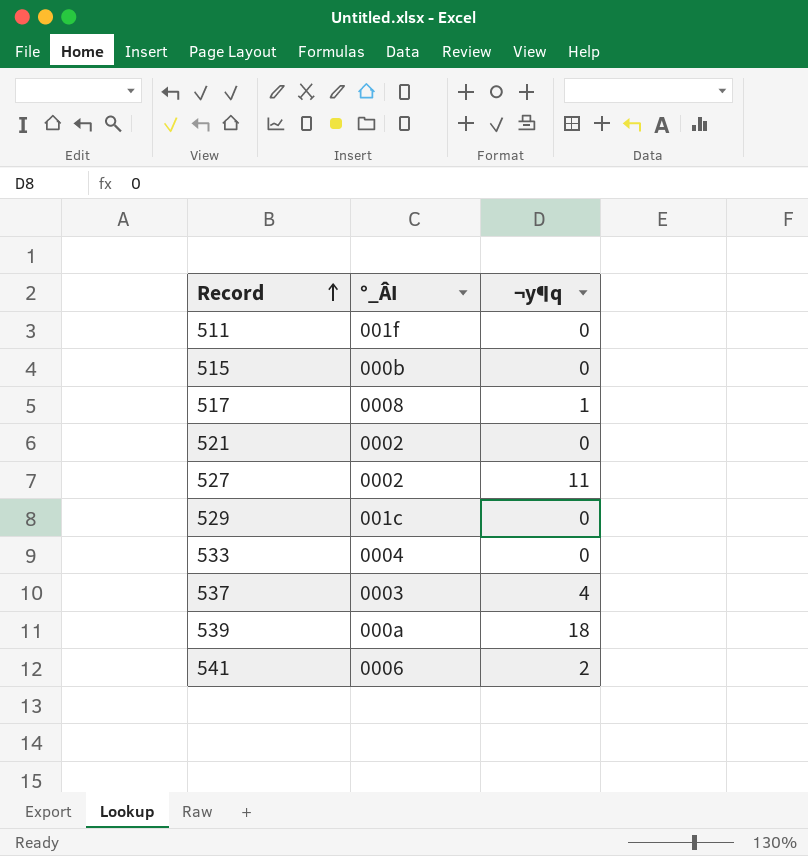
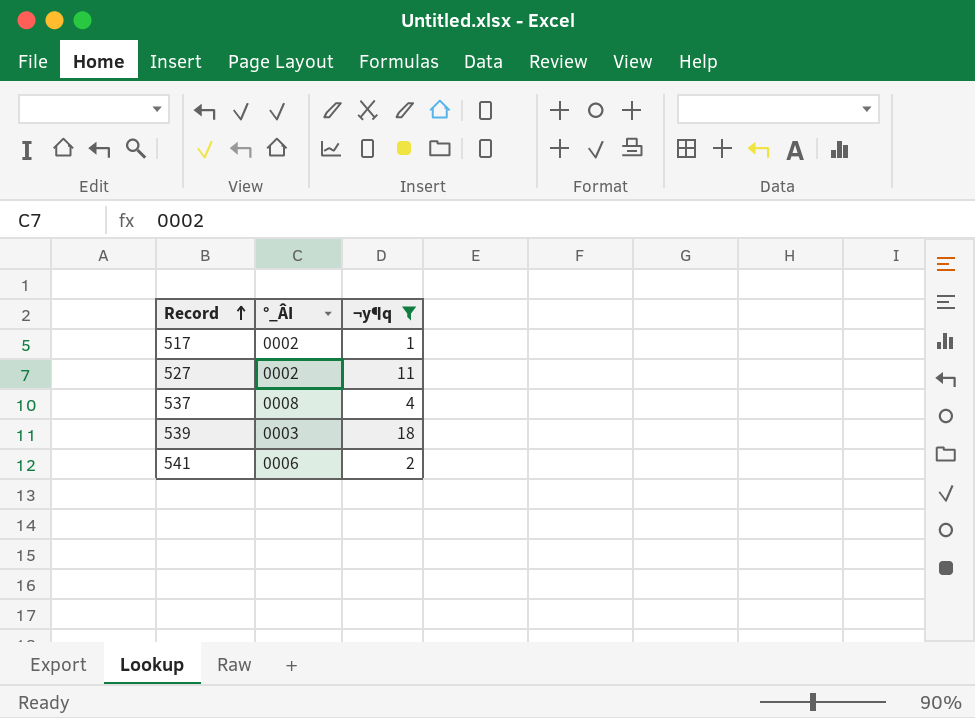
filter: none -> ¬y¶q != 0
517 | °_ÂI: 0008 -> 0002
537 | °_ÂI: 0003 -> 0008
539 | °_ÂI: 000a -> 0003

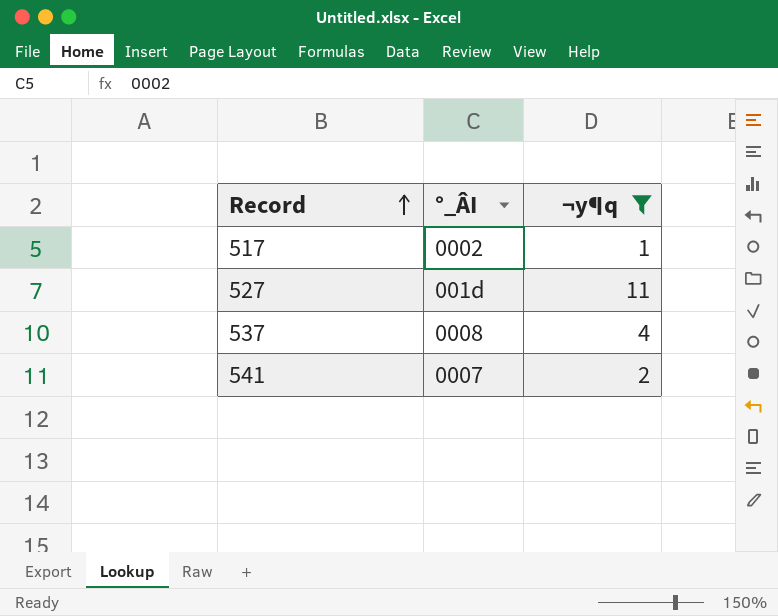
row 539: 0003 | 18 -> none
527 | °_ÂI: 0002 -> 001d
541 | °_ÂI: 0006 -> 0007

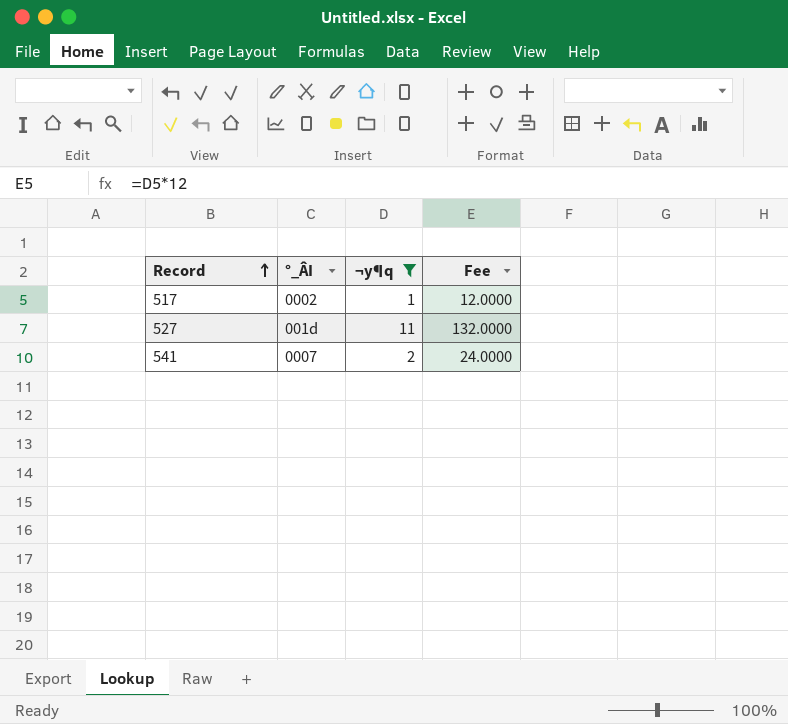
column Fee | formula: none -> [¬y¶q] * 12
row 537: 0008 | 4 -> none

